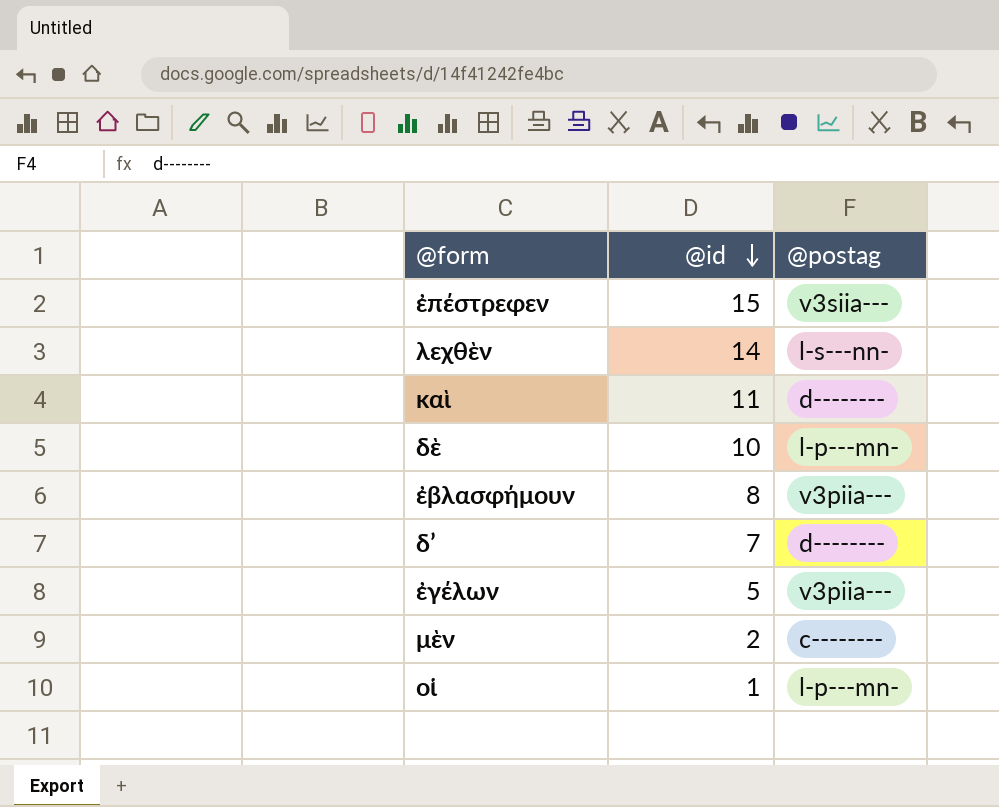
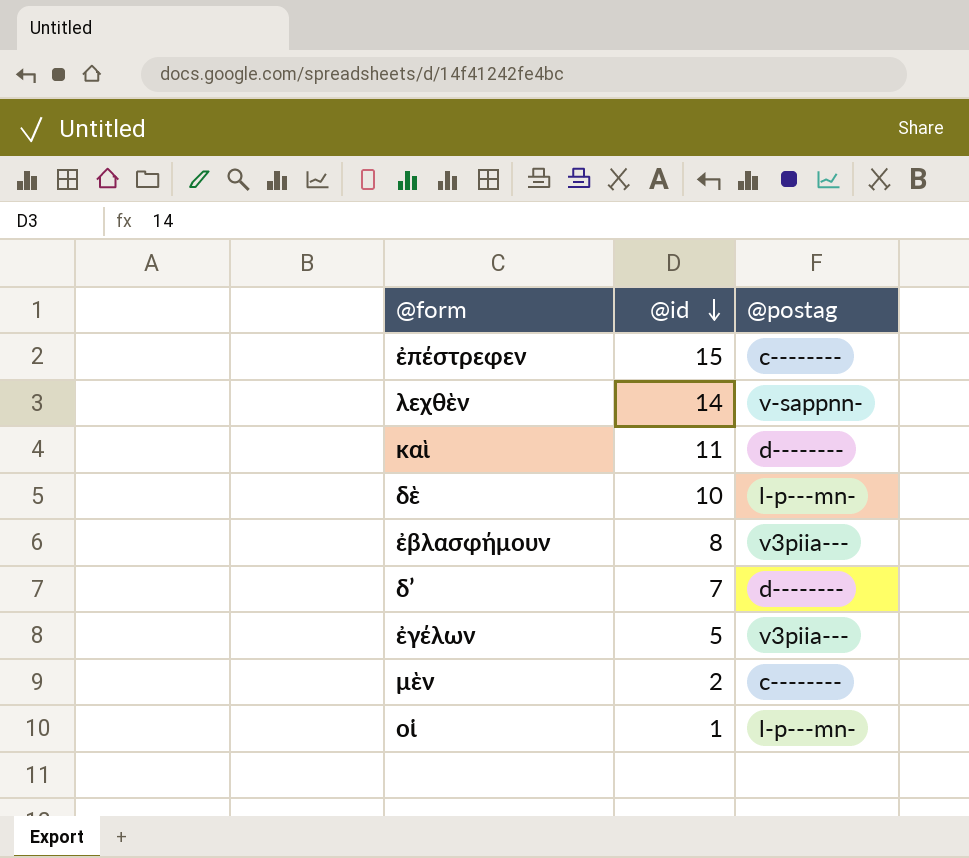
ἐπέστρεφεν | @postag: v3siia--- -> c--------
λεχθὲν | @postag: l-s---nn- -> v-sappnn-

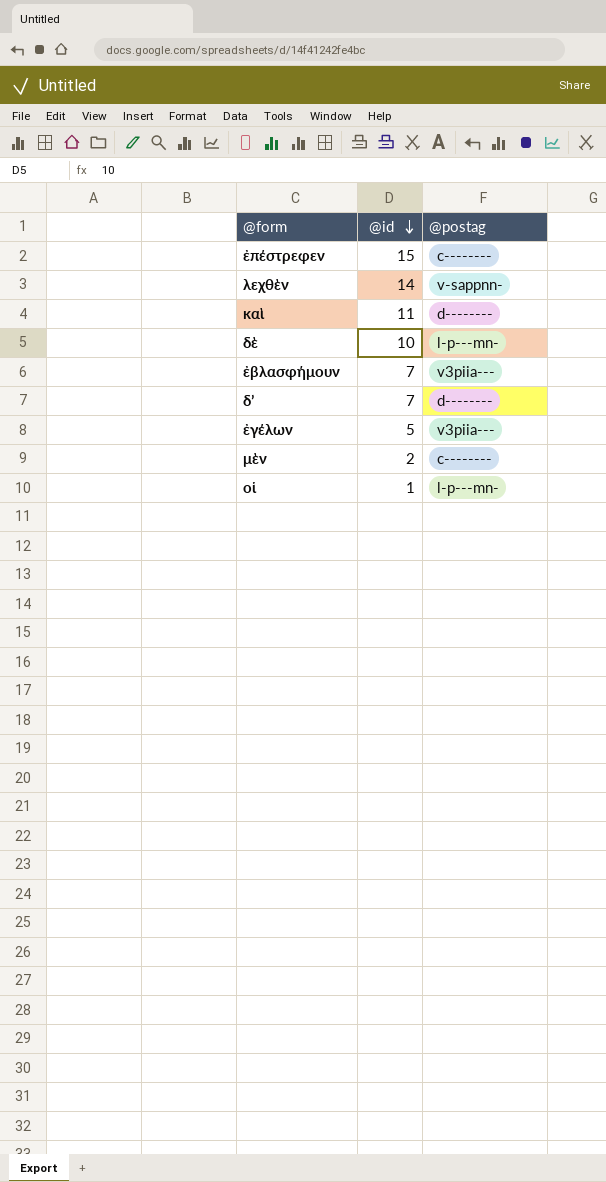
ἐβλασφήμουν | @id: 8 -> 7

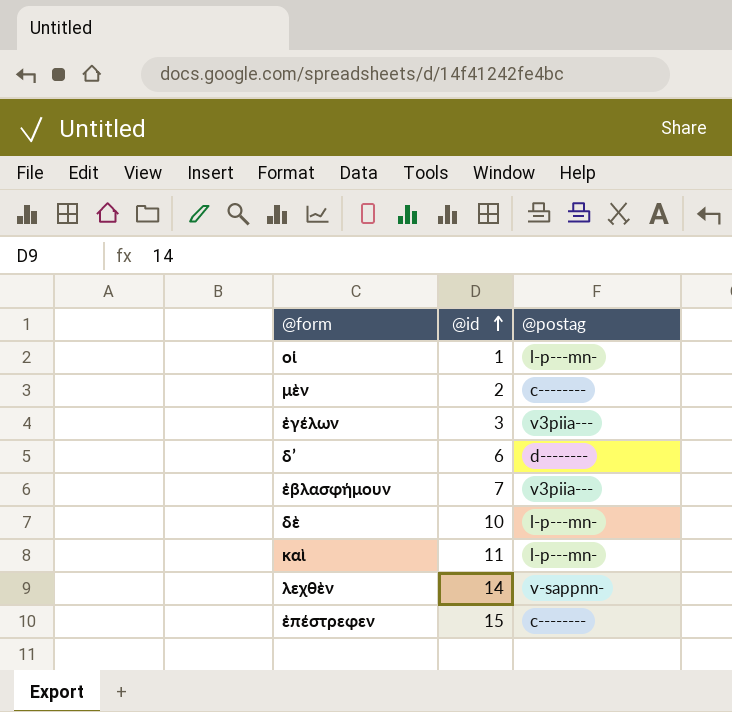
row order: @id descending -> @id ascending
ἐγέλων | @id: 5 -> 3
δʼ | @id: 7 -> 6
καὶ | @postag: d-------- -> l-p---mn-

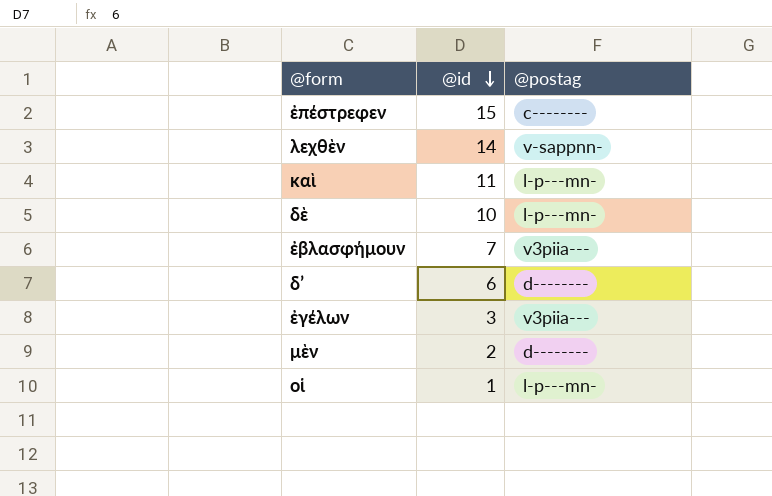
row order: @id ascending -> @id descending
μὲν | @postag: c-------- -> d--------

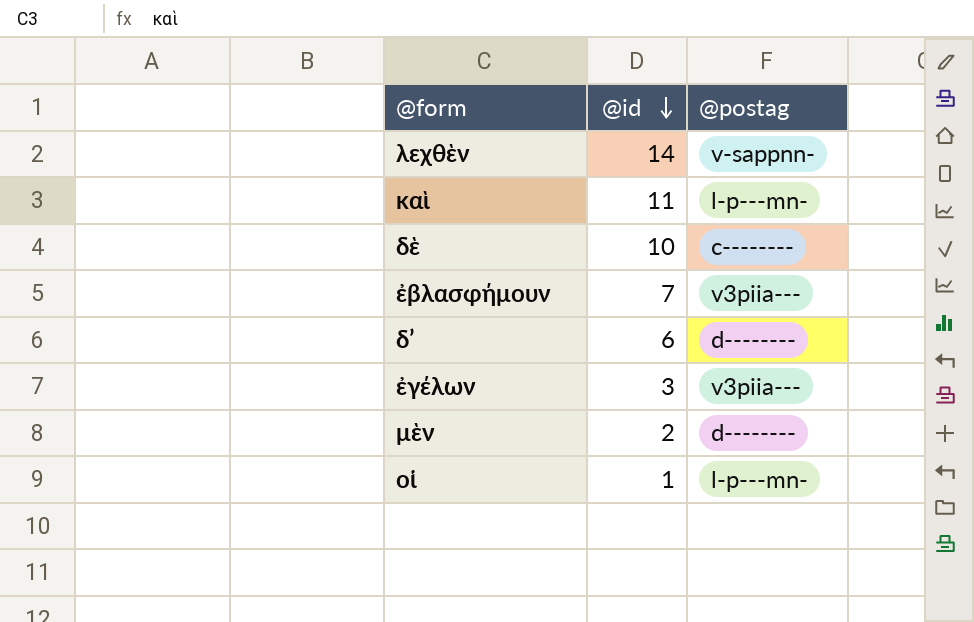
row ἐπέστρεφεν: 15 | c-------- -> none
δὲ | @postag: l-p---mn- -> c--------

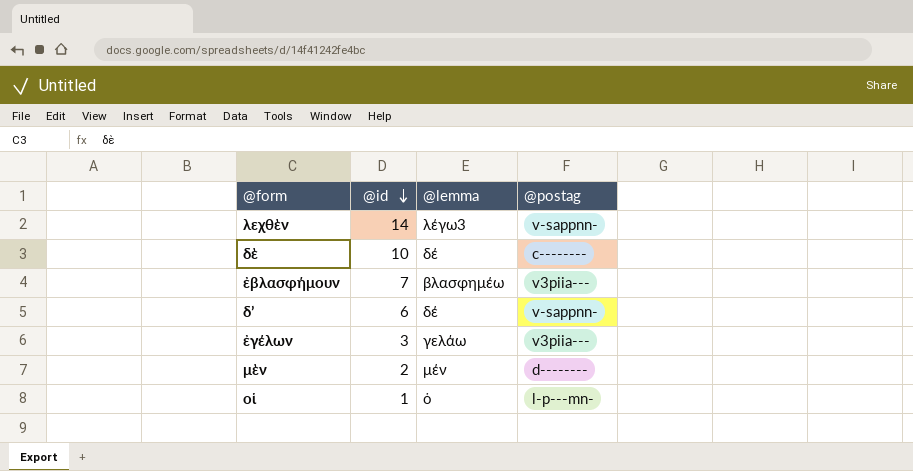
column @lemma | position: none -> 3
row καὶ: 11 | l-p---mn- -> none
δʼ | @postag: d-------- -> v-sappnn-

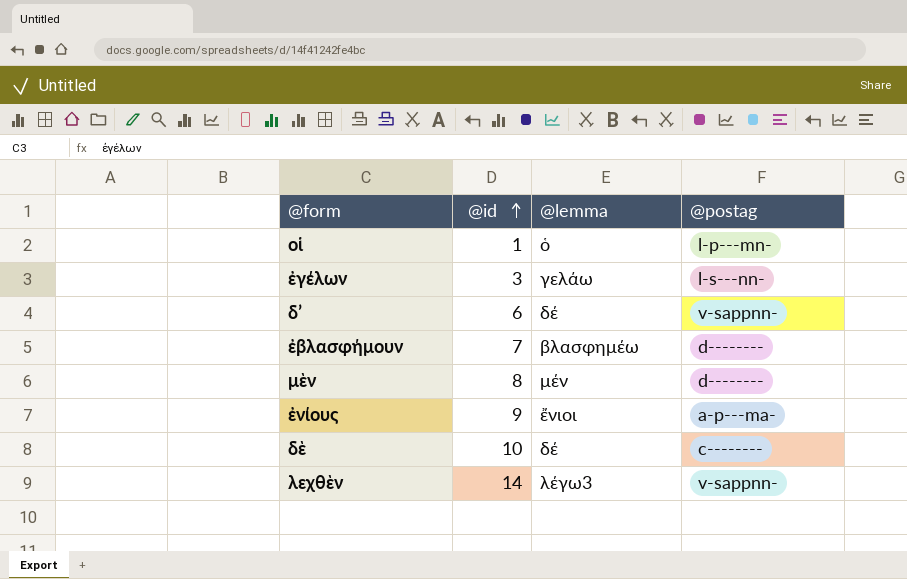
row order: @id descending -> @id ascending
ἐγέλων | @postag: v3piia--- -> l-s---nn-
ἐβλασφήμουν | @postag: v3piia--- -> d--------
μὲν | @id: 2 -> 8
row ἐνίους: none -> 9 | ἔνιοι | a-p---ma-

